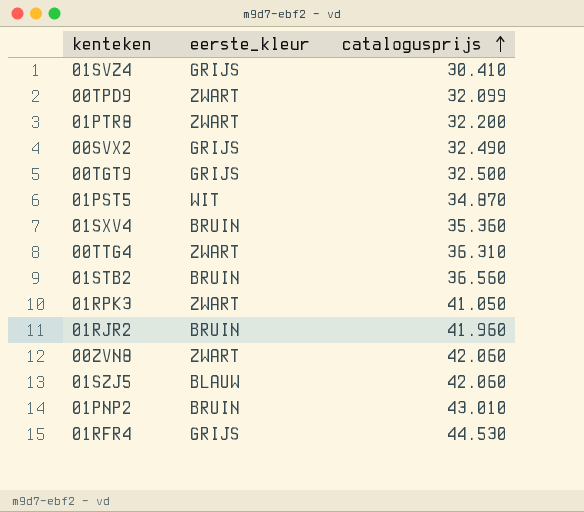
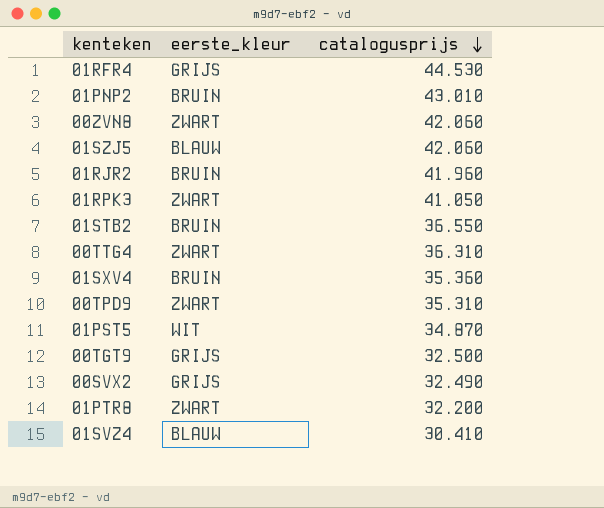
row order: catalogusprijs ascending -> catalogusprijs descending
01STB2 | catalogusprijs: 36.560 -> 36.550
00TPD9 | catalogusprijs: 32.099 -> 35.310
01SVZ4 | eerste_kleur: GRIJS -> BLAUW

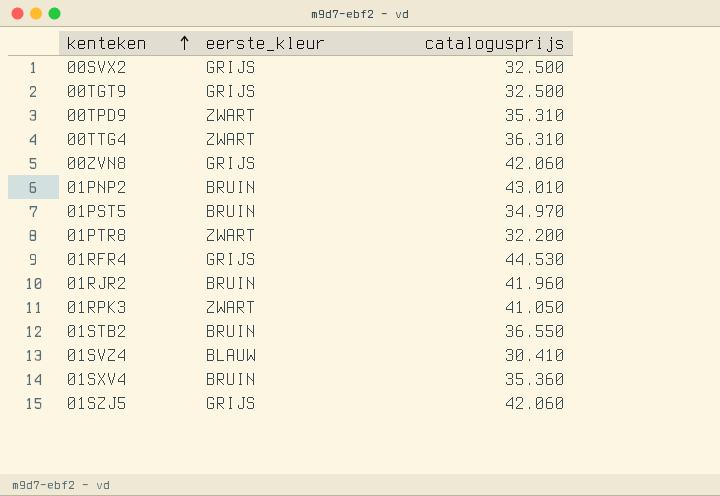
row order: catalogusprijs descending -> kenteken ascending
00SVX2 | catalogusprijs: 32.490 -> 32.500
00ZVN8 | eerste_kleur: ZWART -> GRIJS
01PST5 | eerste_kleur: WIT -> BRUIN
01PST5 | catalogusprijs: 34.870 -> 34.970
01SZJ5 | eerste_kleur: BLAUW -> GRIJS

